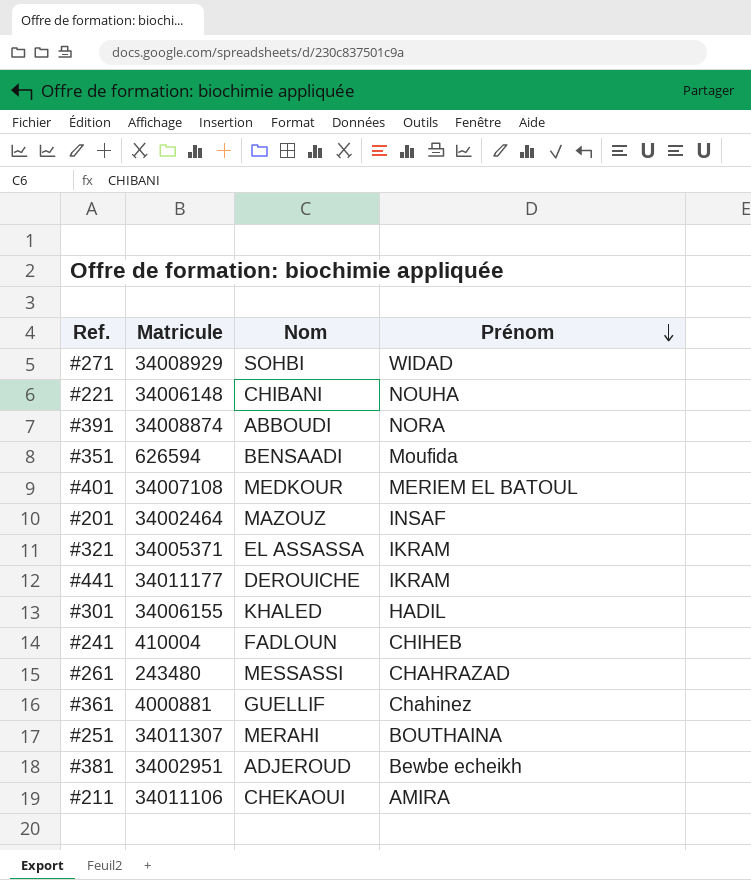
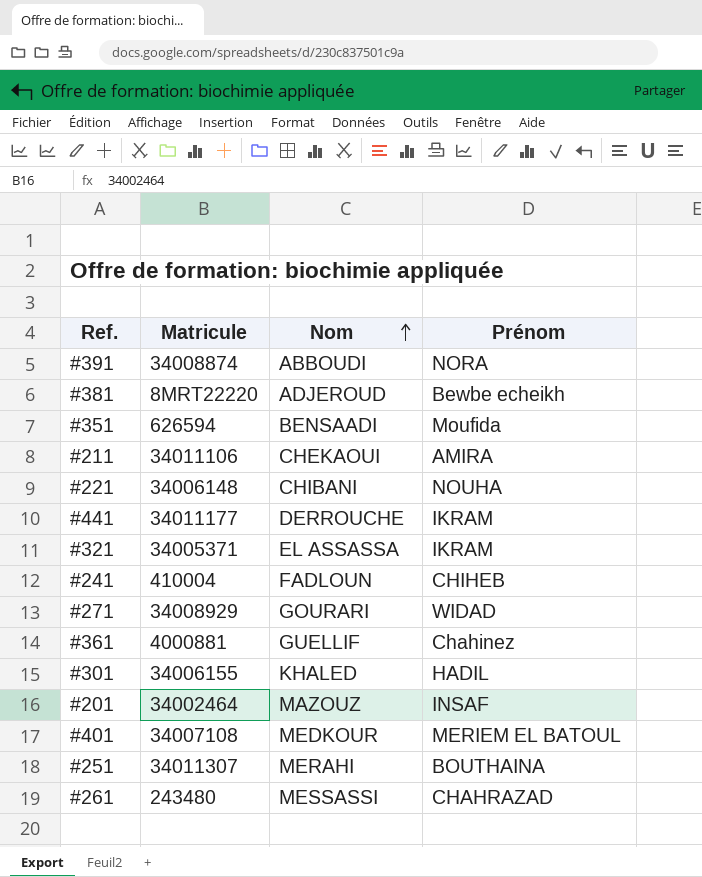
row order: Prénom descending -> Nom ascending
#381 | Matricule: 34002951 -> 8MRT22220
#441 | Nom: DEROUICHE -> DERROUCHE
#271 | Nom: SOHBI -> GOURARI

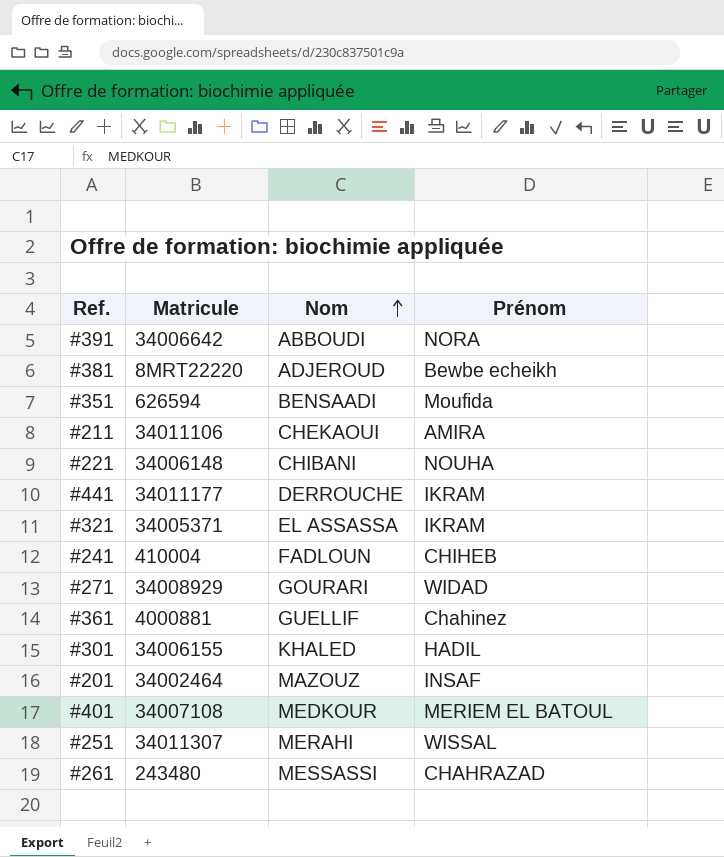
#391 | Matricule: 34008874 -> 34006642
#251 | Prénom: BOUTHAINA -> WISSAL

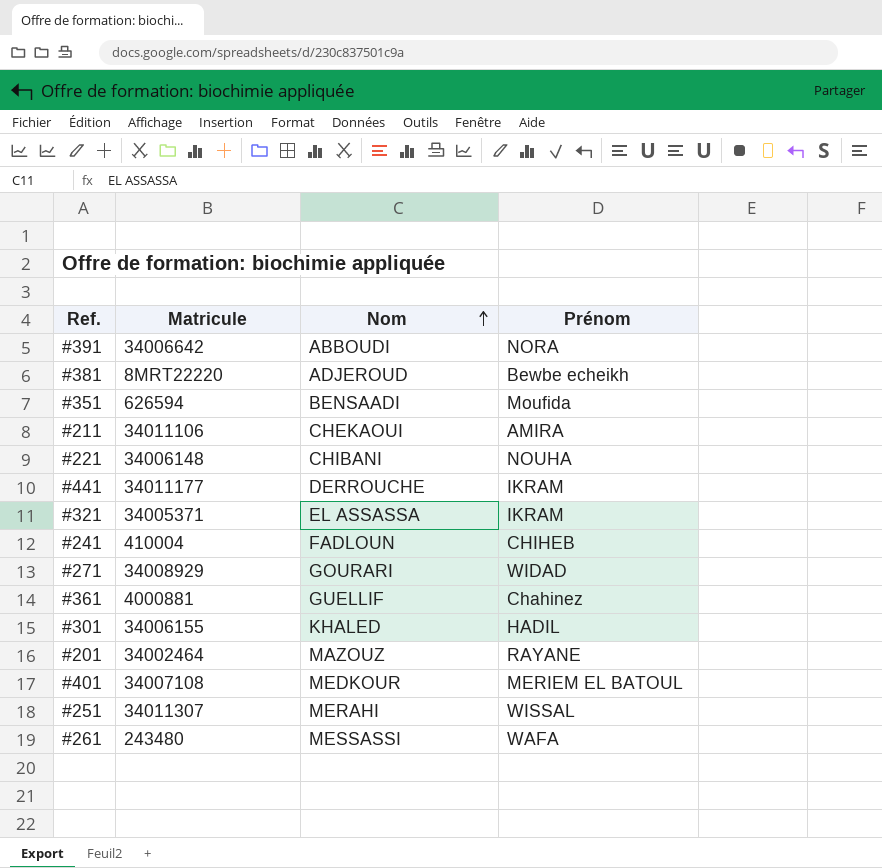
#201 | Prénom: INSAF -> RAYANE
#261 | Prénom: CHAHRAZAD -> WAFA

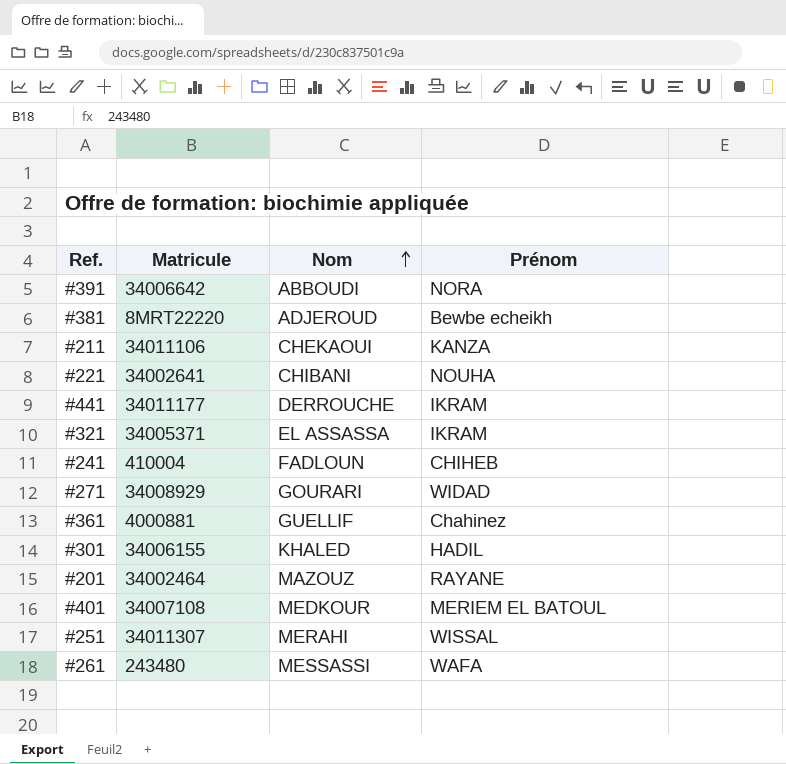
row #351: 626594 | BENSAADI | Moufida -> none
#211 | Prénom: AMIRA -> KANZA
#221 | Matricule: 34006148 -> 34002641

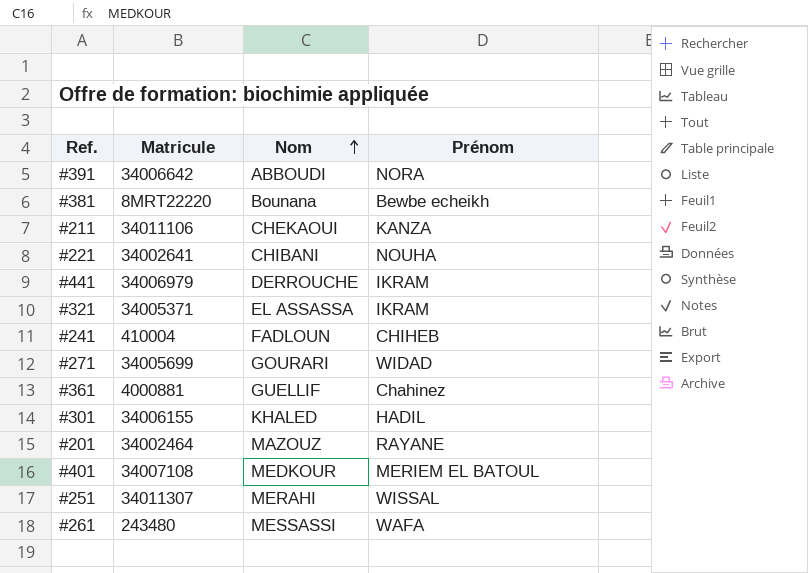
#381 | Nom: ADJEROUD -> Bounana
#441 | Matricule: 34011177 -> 34006979
#271 | Matricule: 34008929 -> 34005699

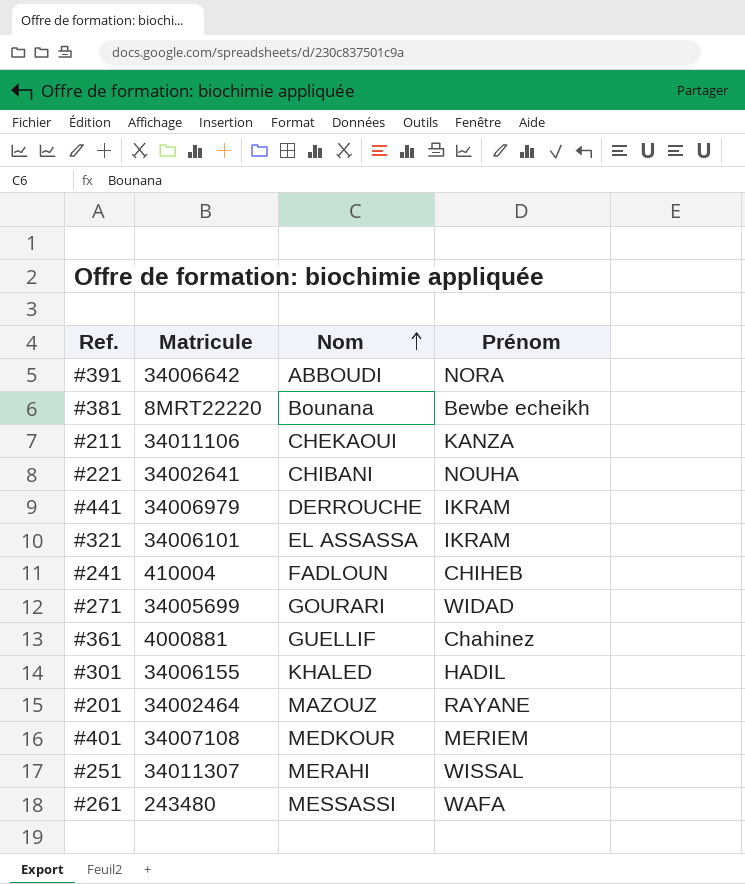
#321 | Matricule: 34005371 -> 34006101
#401 | Prénom: MERIEM EL BATOUL -> MERIEM

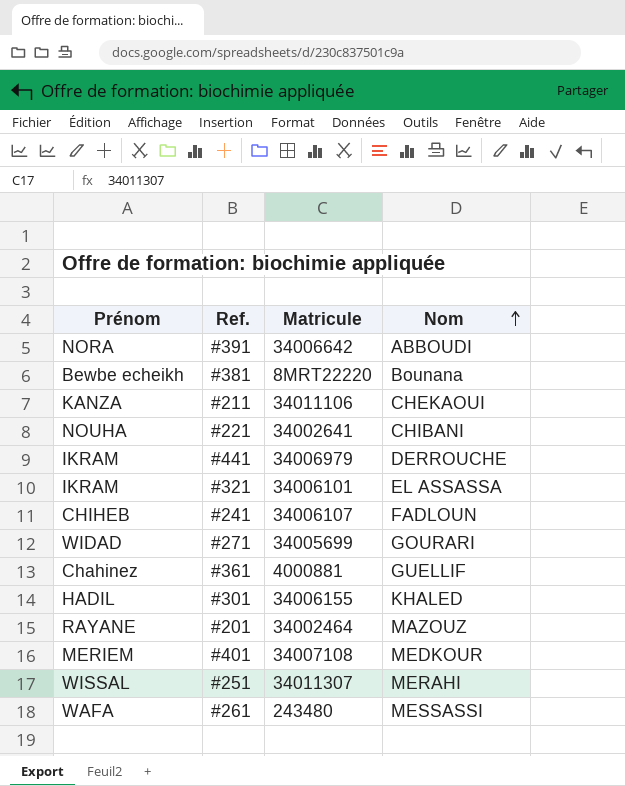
column Prénom | position: 4 -> 1
#241 | Matricule: 410004 -> 34006107

